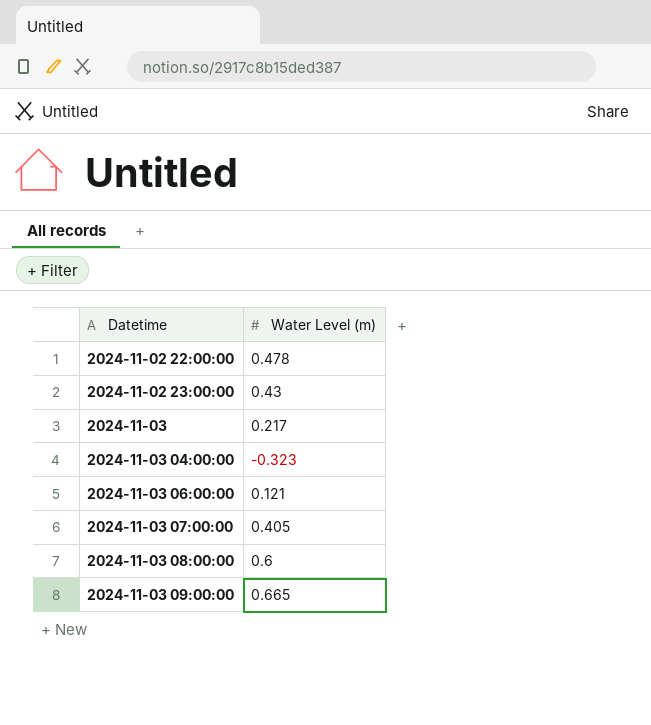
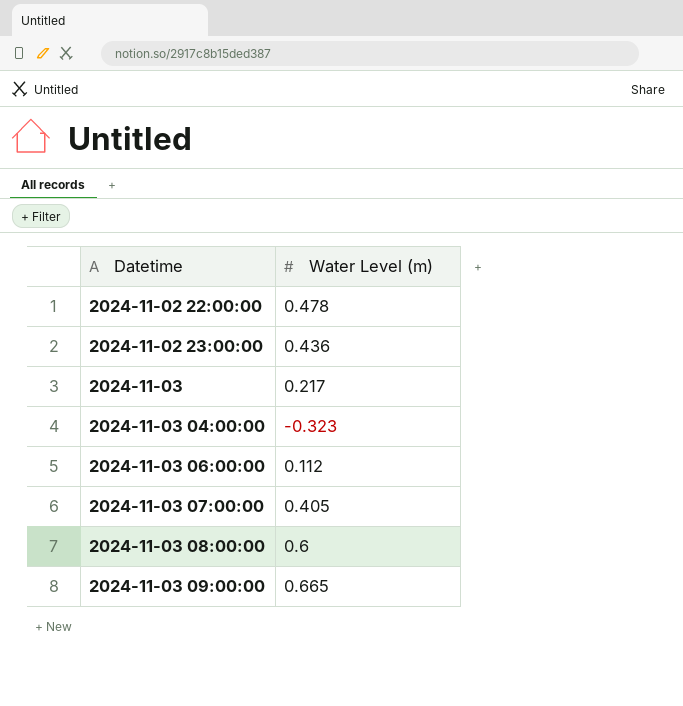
2024-11-02 23:00:00 | Water Level (m): 0.43 -> 0.436
2024-11-03 06:00:00 | Water Level (m): 0.121 -> 0.112

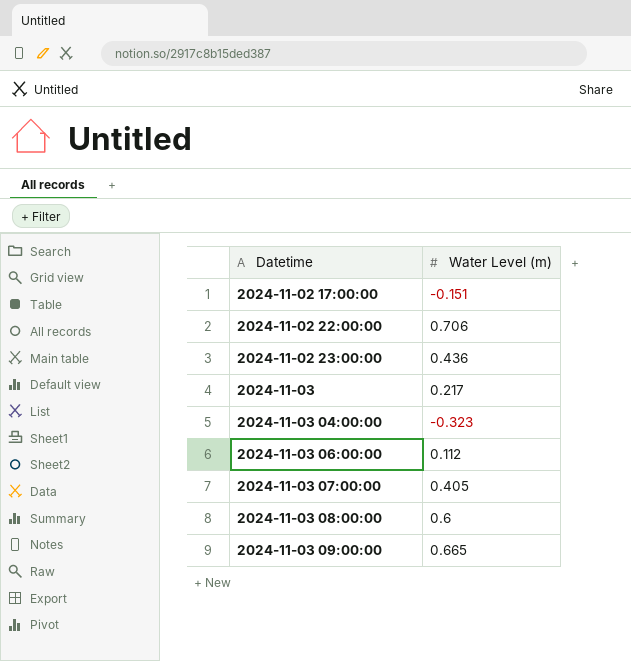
row 2024-11-02 17:00:00: none -> -0.151
2024-11-02 22:00:00 | Water Level (m): 0.478 -> 0.706

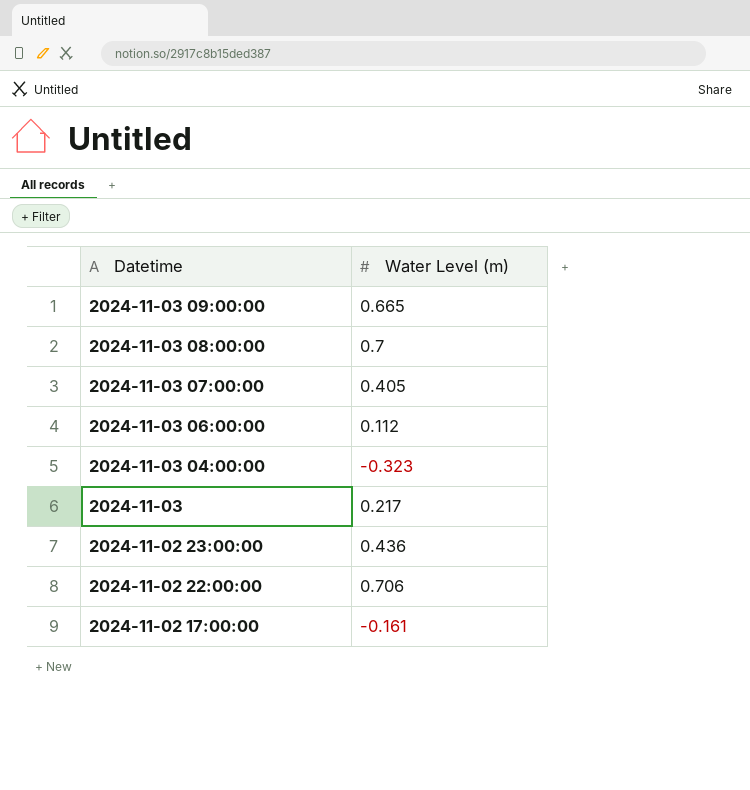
row order: Datetime ascending -> Datetime descending
2024-11-03 08:00:00 | Water Level (m): 0.6 -> 0.7
2024-11-02 17:00:00 | Water Level (m): -0.151 -> -0.161

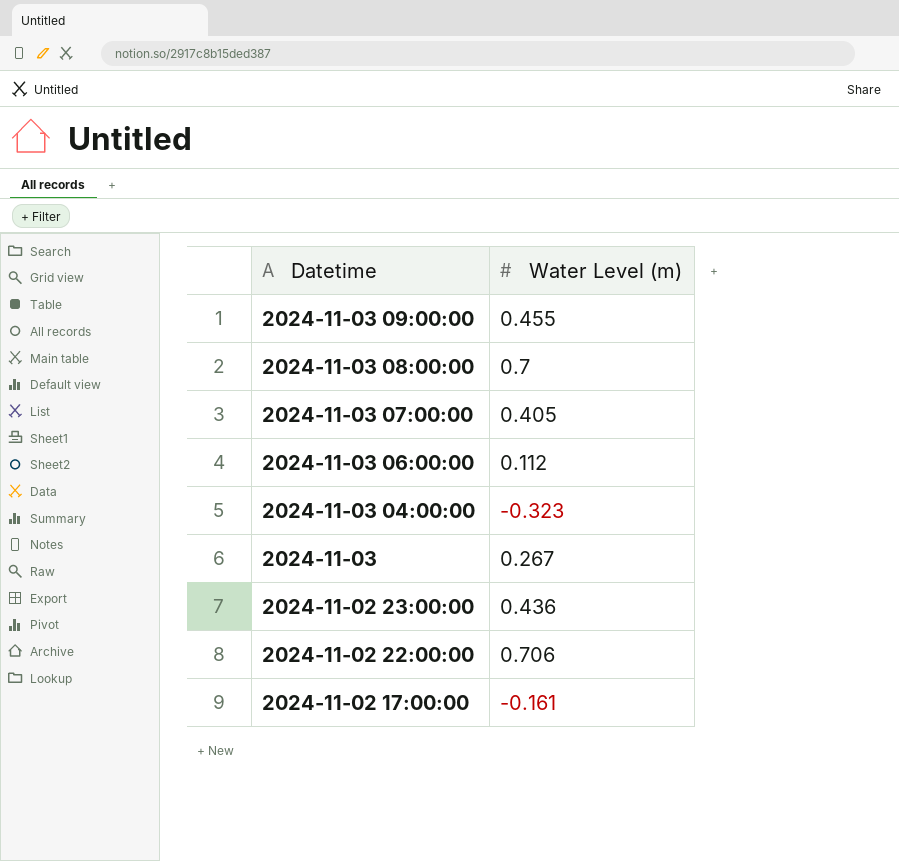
2024-11-03 09:00:00 | Water Level (m): 0.665 -> 0.455
2024-11-03 | Water Level (m): 0.217 -> 0.267

